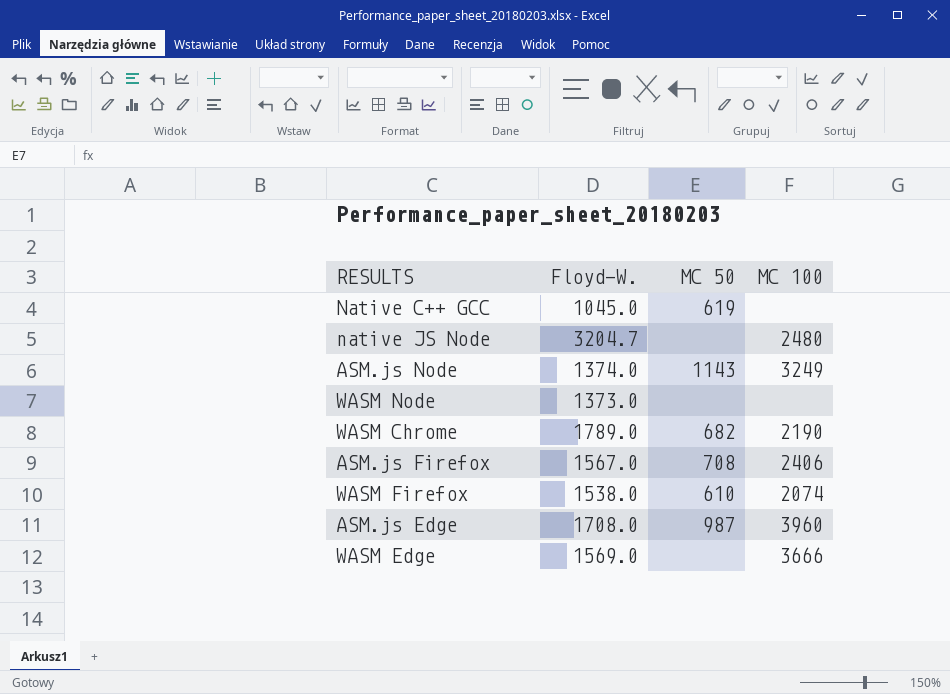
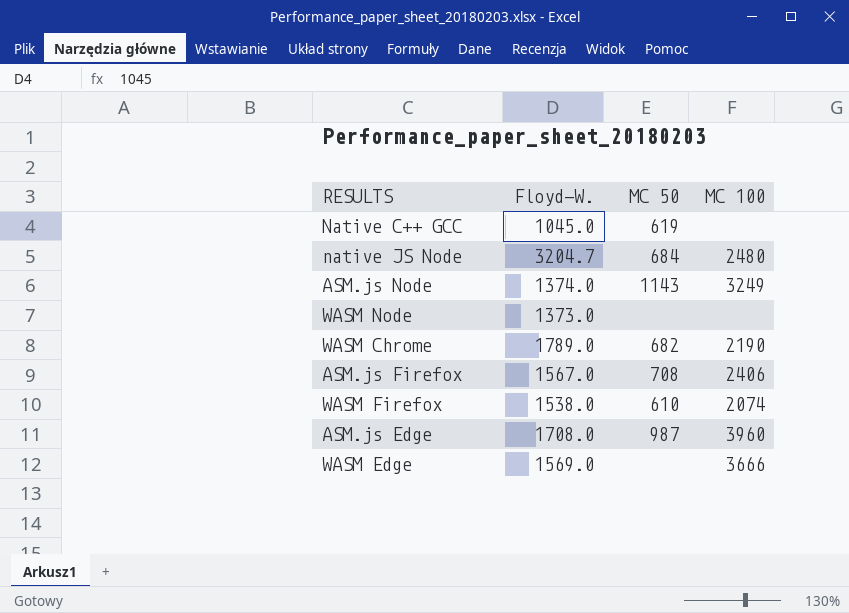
native JS Node | MC 50: none -> 684

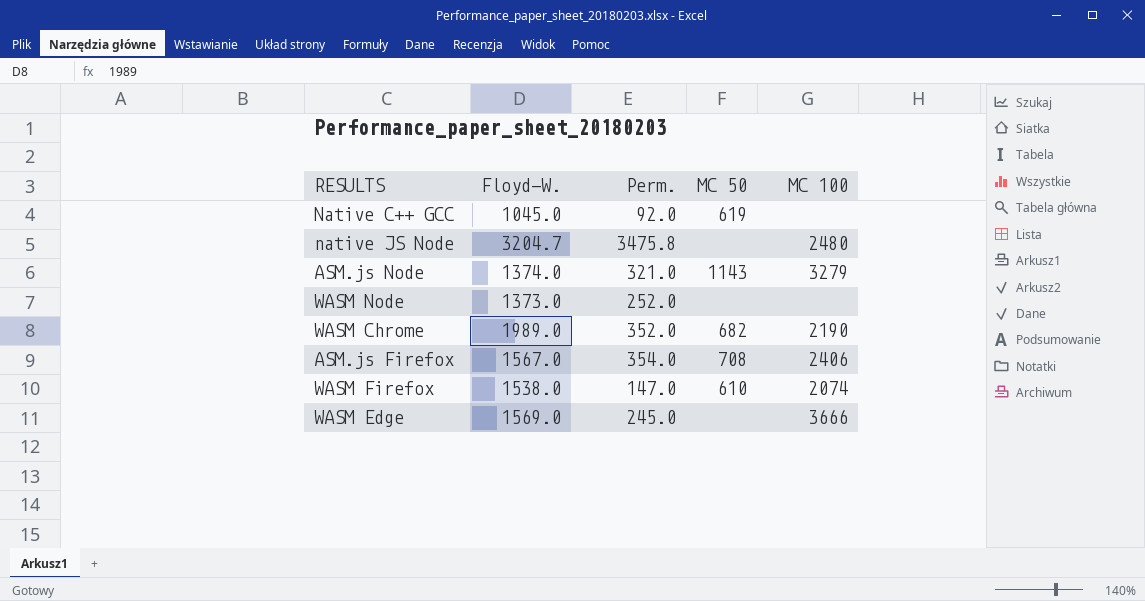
column Perm. | position: none -> 3
row ASM.js Edge: 1708.0 | 987 | 3960 -> none
native JS Node | MC 50: 684 -> none
ASM.js Node | MC 100: 3249 -> 3279
WASM Chrome | Floyd-W.: 1789.0 -> 1989.0

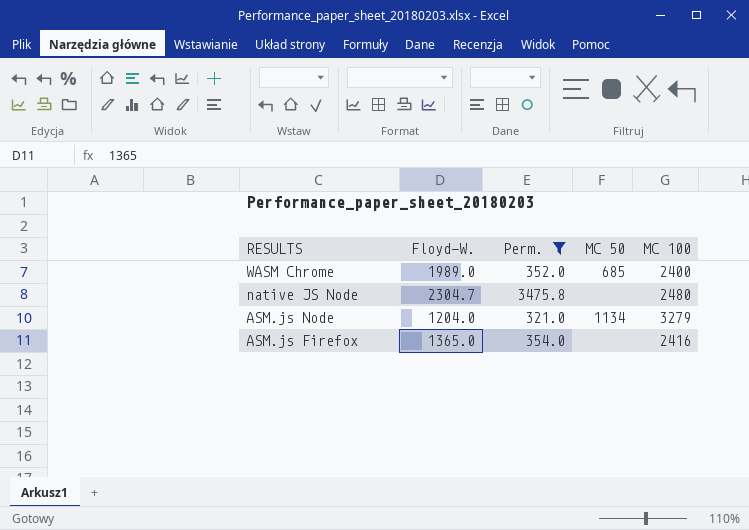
filter: none -> Perm. >= 321.0
row order: none -> RESULTS descending
WASM Chrome | MC 50: 682 -> 685
WASM Chrome | MC 100: 2190 -> 2400
native JS Node | Floyd-W.: 3204.7 -> 2304.7
ASM.js Node | Floyd-W.: 1374.0 -> 1204.0
ASM.js Node | MC 50: 1143 -> 1134
ASM.js Firefox | Floyd-W.: 1567.0 -> 1365.0
ASM.js Firefox | MC 50: 708 -> none
ASM.js Firefox | MC 100: 2406 -> 2416

